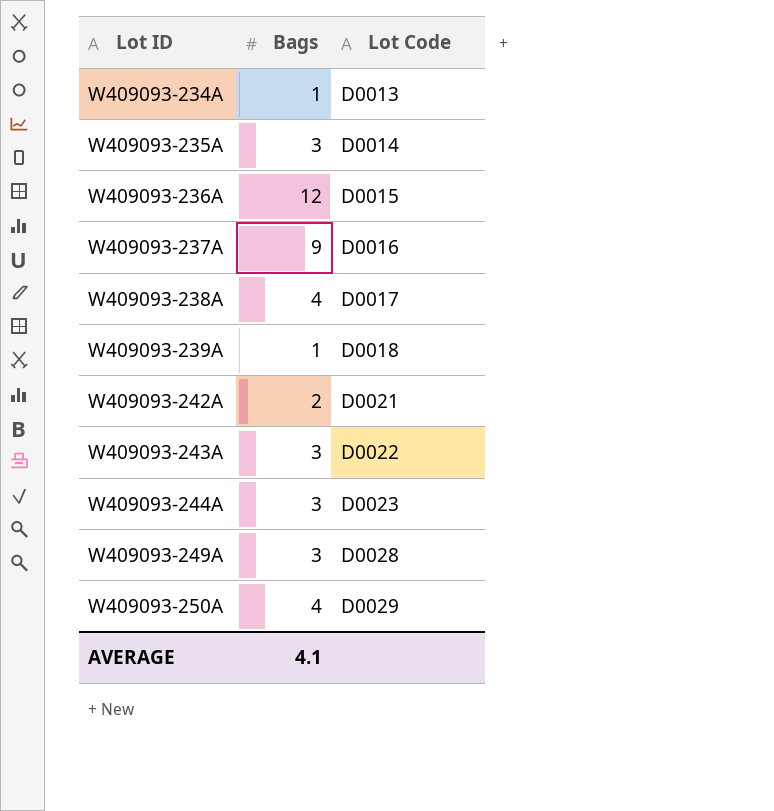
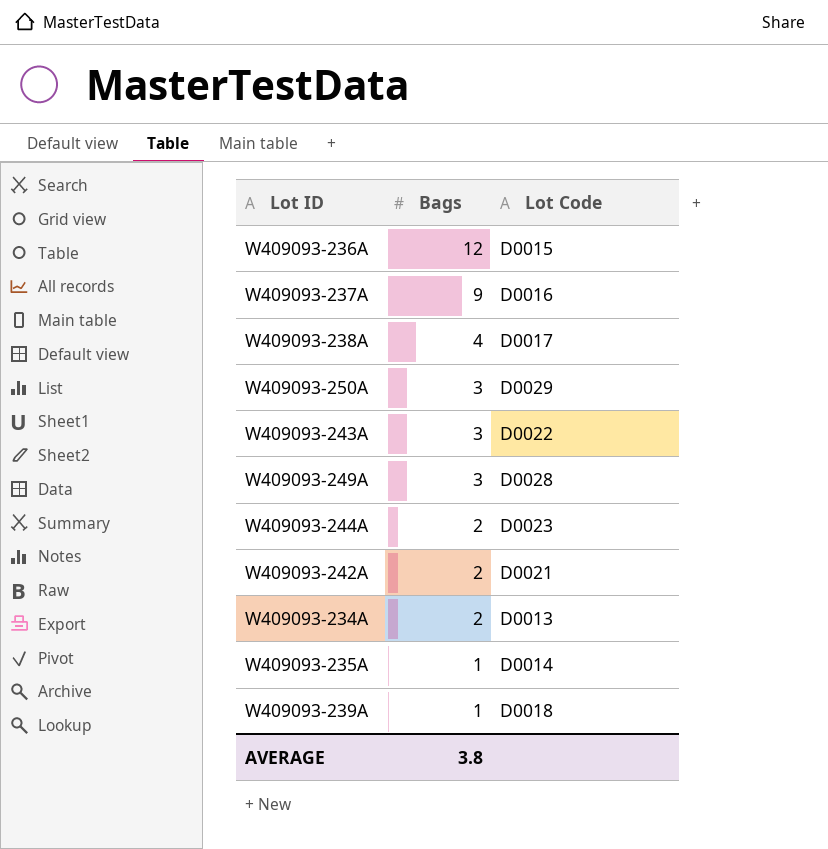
row order: Lot ID ascending -> Bags descending
W409093-250A | Bags: 4 -> 3
W409093-244A | Bags: 3 -> 2
W409093-234A | Bags: 1 -> 2
W409093-235A | Bags: 3 -> 1
AVERAGE | Bags: 4.1 -> 3.8

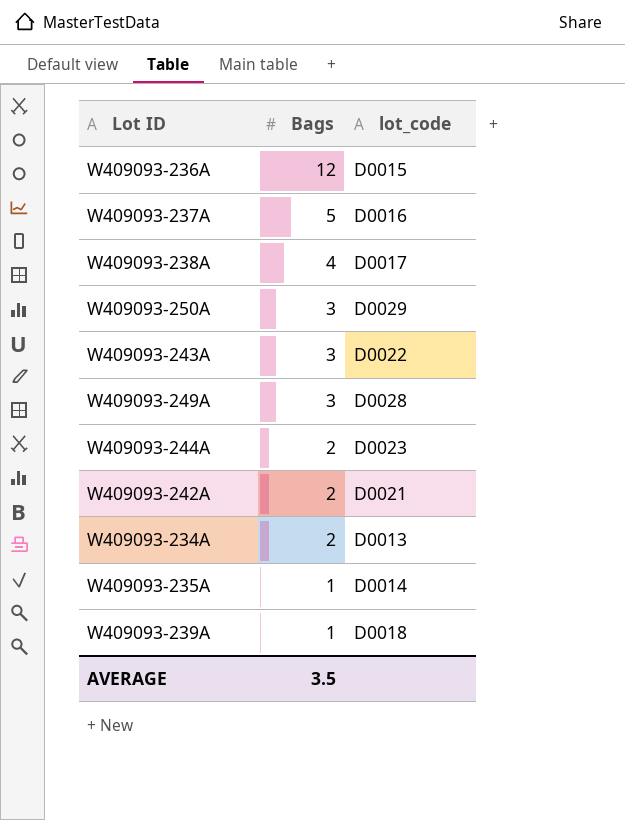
column name: Lot Code -> lot_code
W409093-237A | Bags: 9 -> 5
AVERAGE | Bags: 3.8 -> 3.5

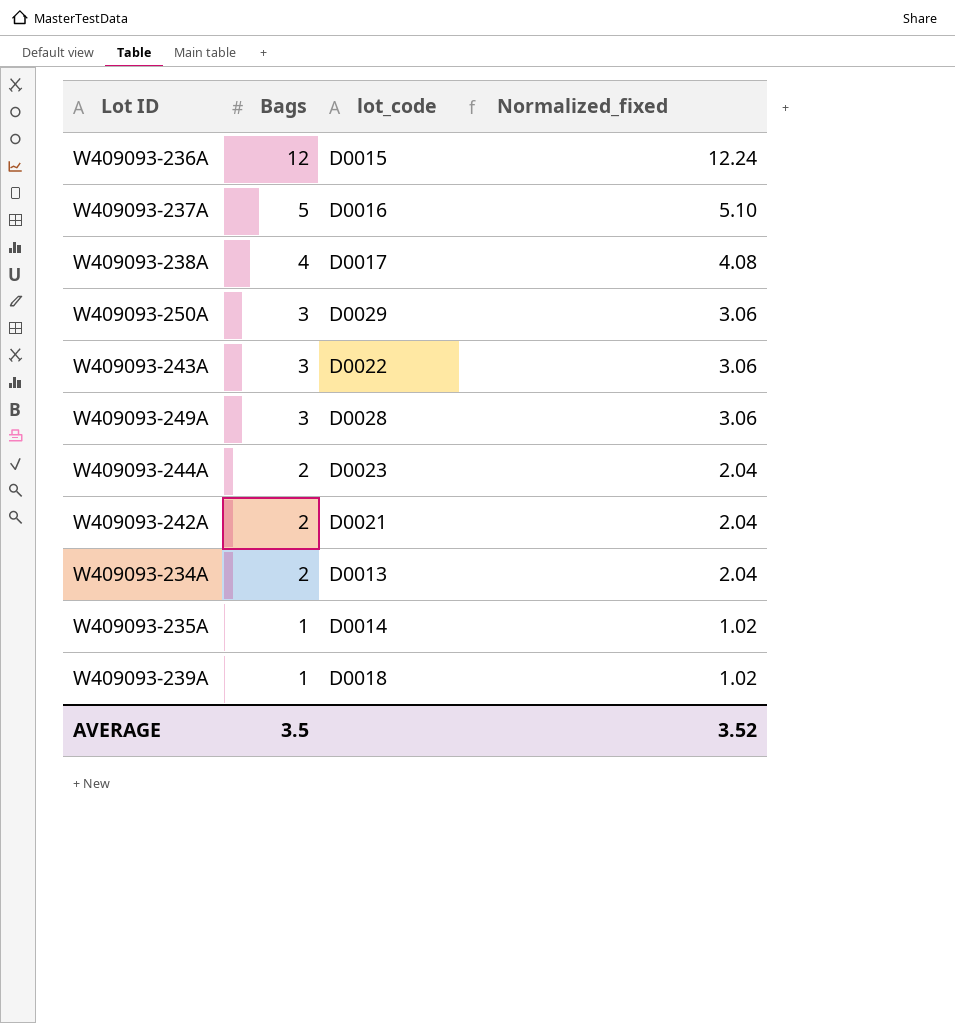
column Normalized_fixed | formula: none -> [Bags] * 1.02

